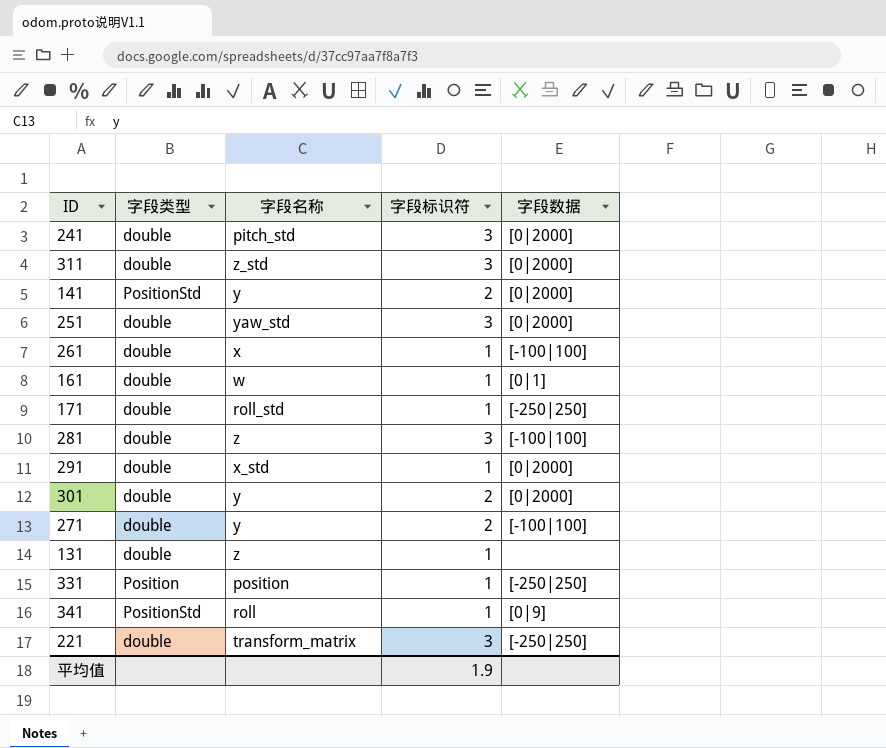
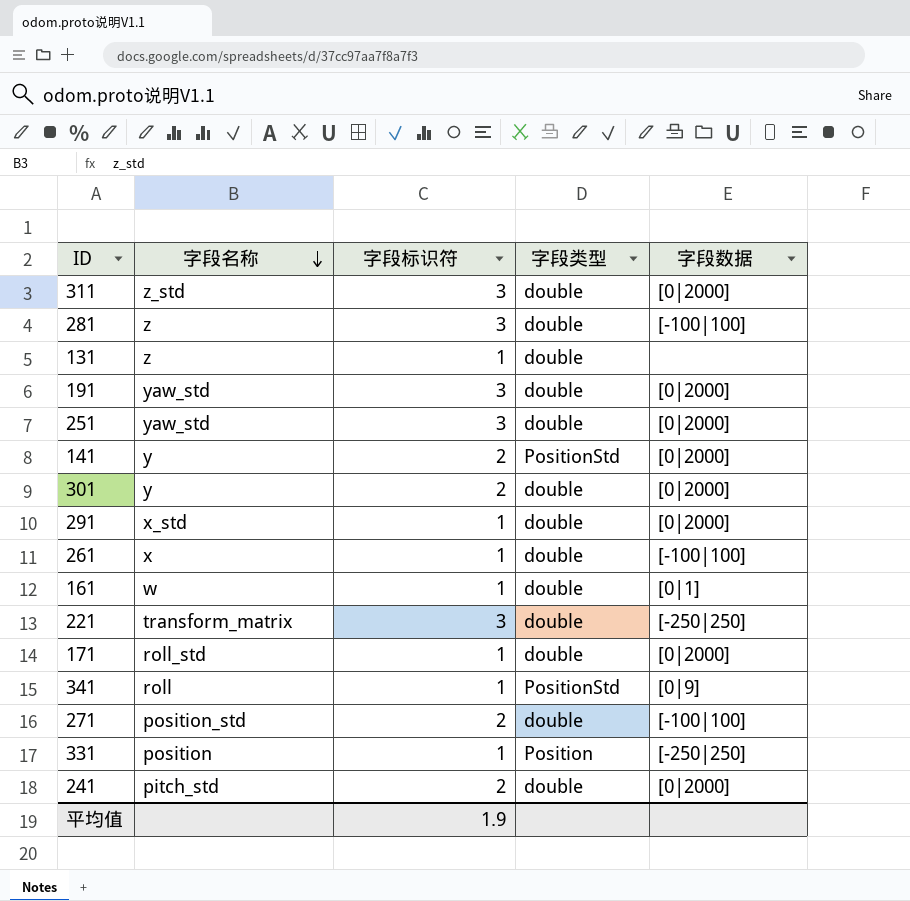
row order: none -> 字段名称 descending
column 字段类型 | position: 2 -> 4
row 191: none -> yaw_std | 3 | double | [0|2000]
171 | 字段数据: [-250|250] -> [0|2000]
271 | 字段名称: y -> position_std
241 | 字段标识符: 3 -> 2

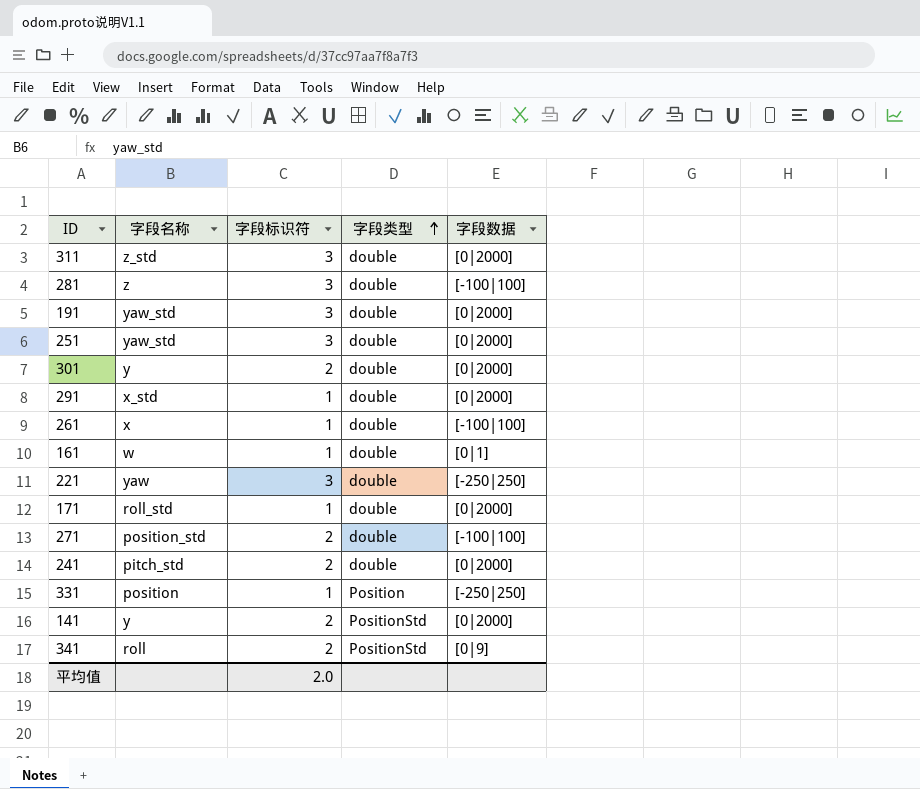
row order: 字段名称 descending -> 字段类型 ascending
row 131: z | 1 | double | none -> none
221 | 字段名称: transform_matrix -> yaw
341 | 字段标识符: 1 -> 2
平均值 | 字段标识符: 1.9 -> 2.0

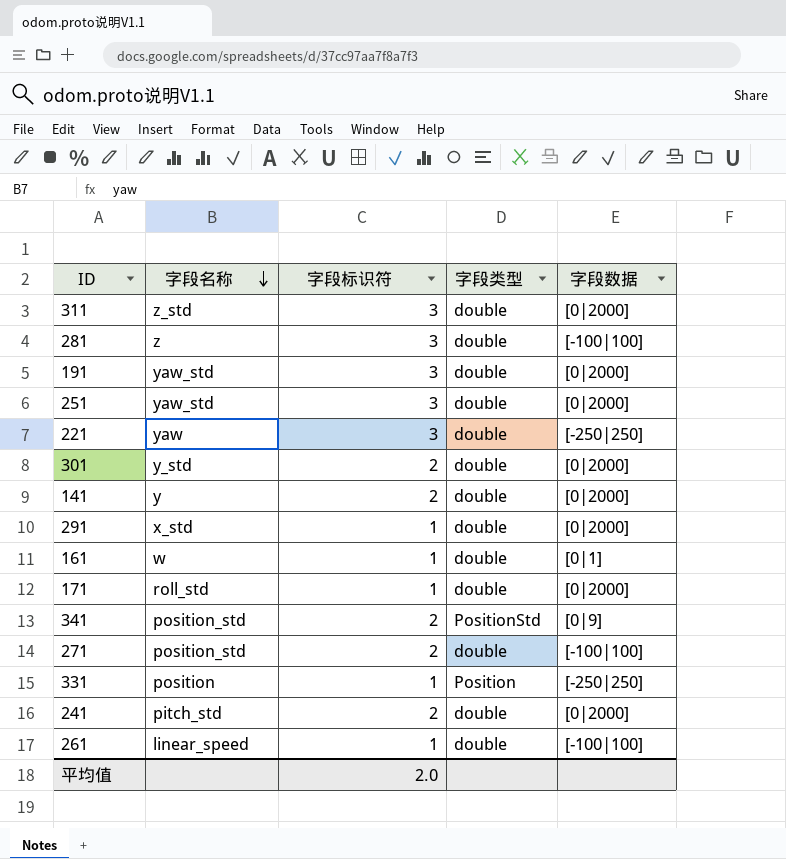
row order: 字段类型 ascending -> 字段名称 descending
301 | 字段名称: y -> y_std
141 | 字段类型: PositionStd -> double
341 | 字段名称: roll -> position_std
261 | 字段名称: x -> linear_speed

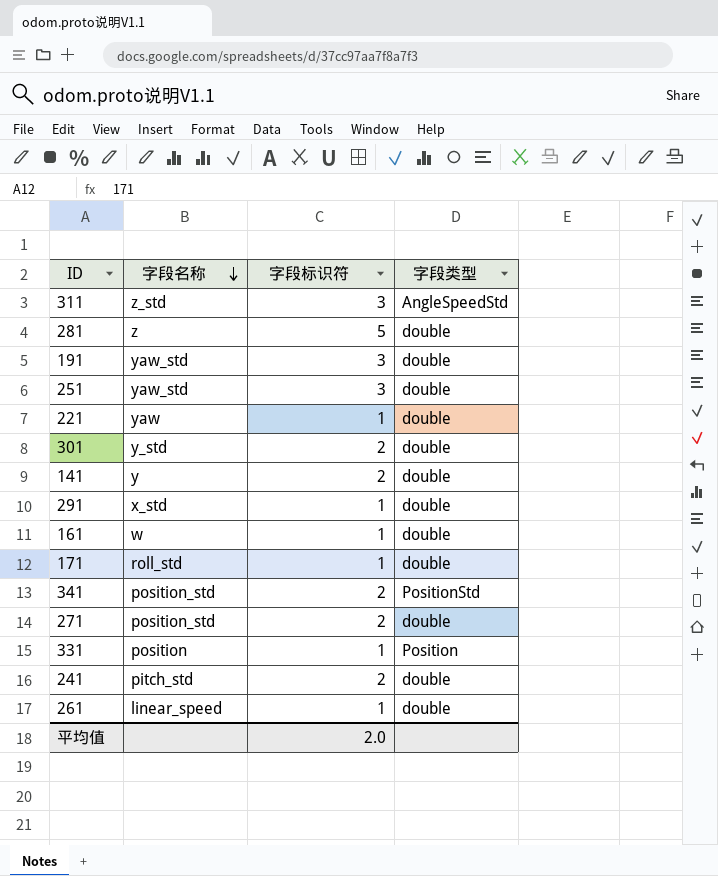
column 字段数据 | position: 5 -> none
311 | 字段类型: double -> AngleSpeedStd
281 | 字段标识符: 3 -> 5
221 | 字段标识符: 3 -> 1

